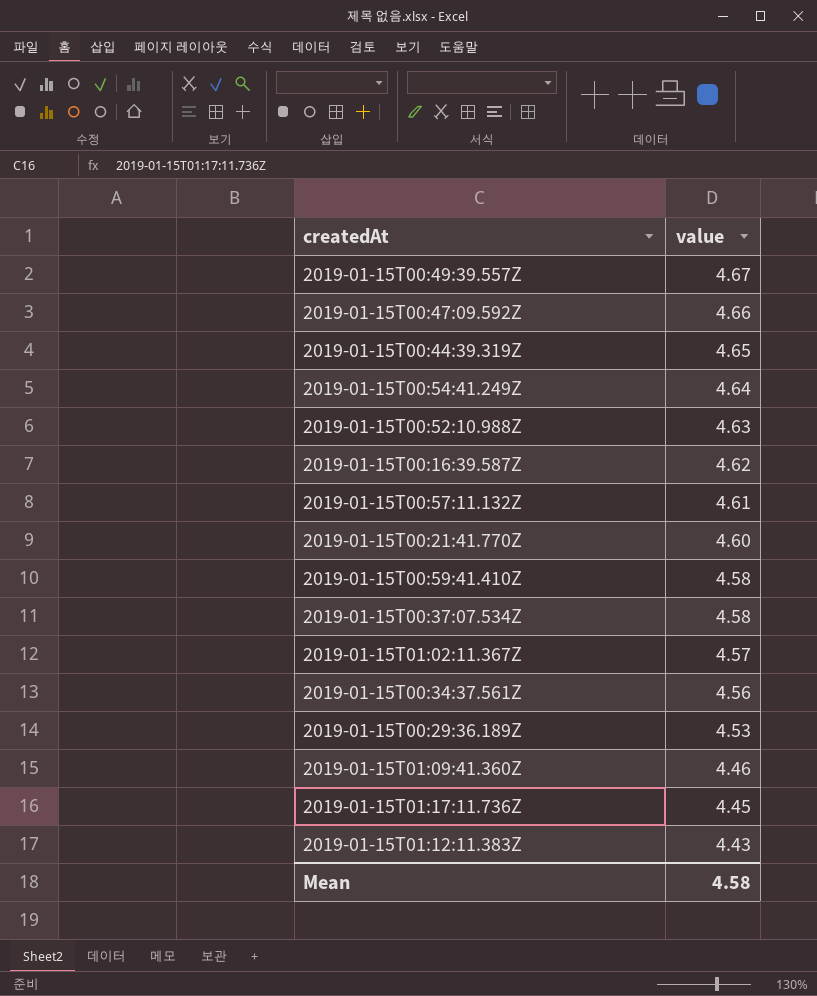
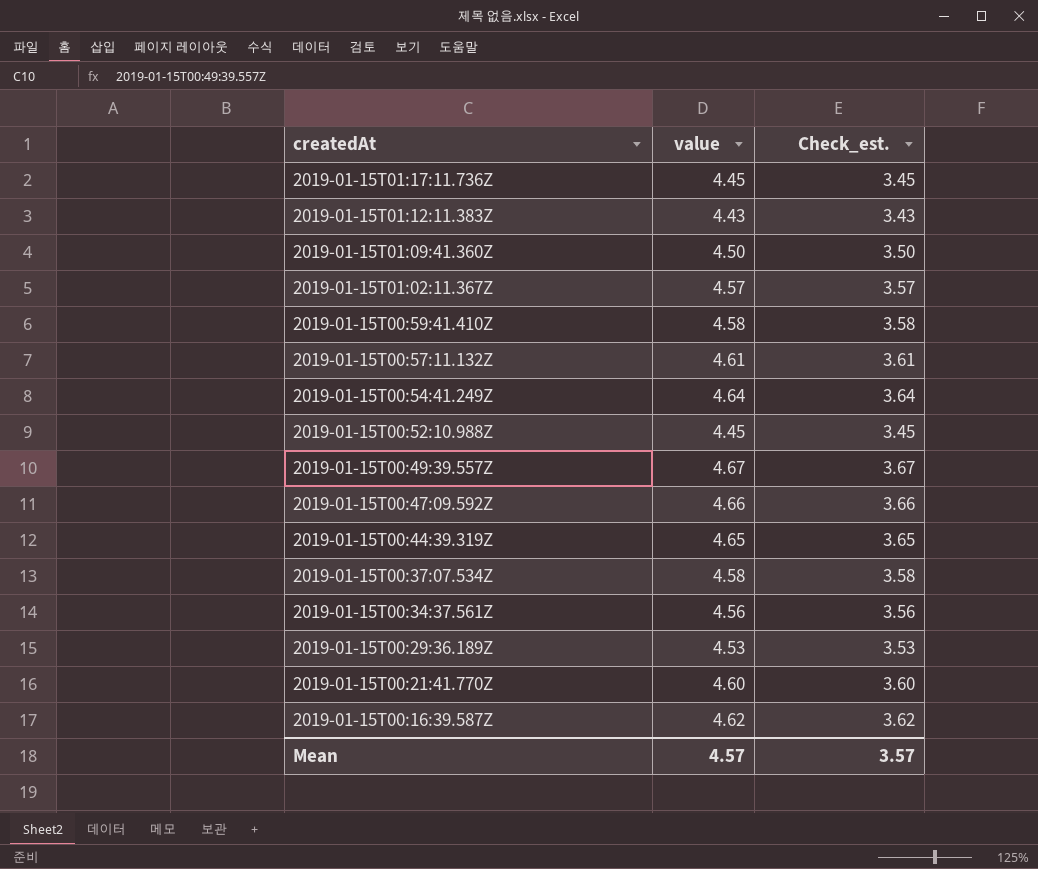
row order: value descending -> createdAt descending
column Check_est. | formula: none -> [value] - 1
2019-01-15T01:09:41.360Z | value: 4.46 -> 4.50
2019-01-15T00:52:10.988Z | value: 4.63 -> 4.45
Mean | value: 4.58 -> 4.57

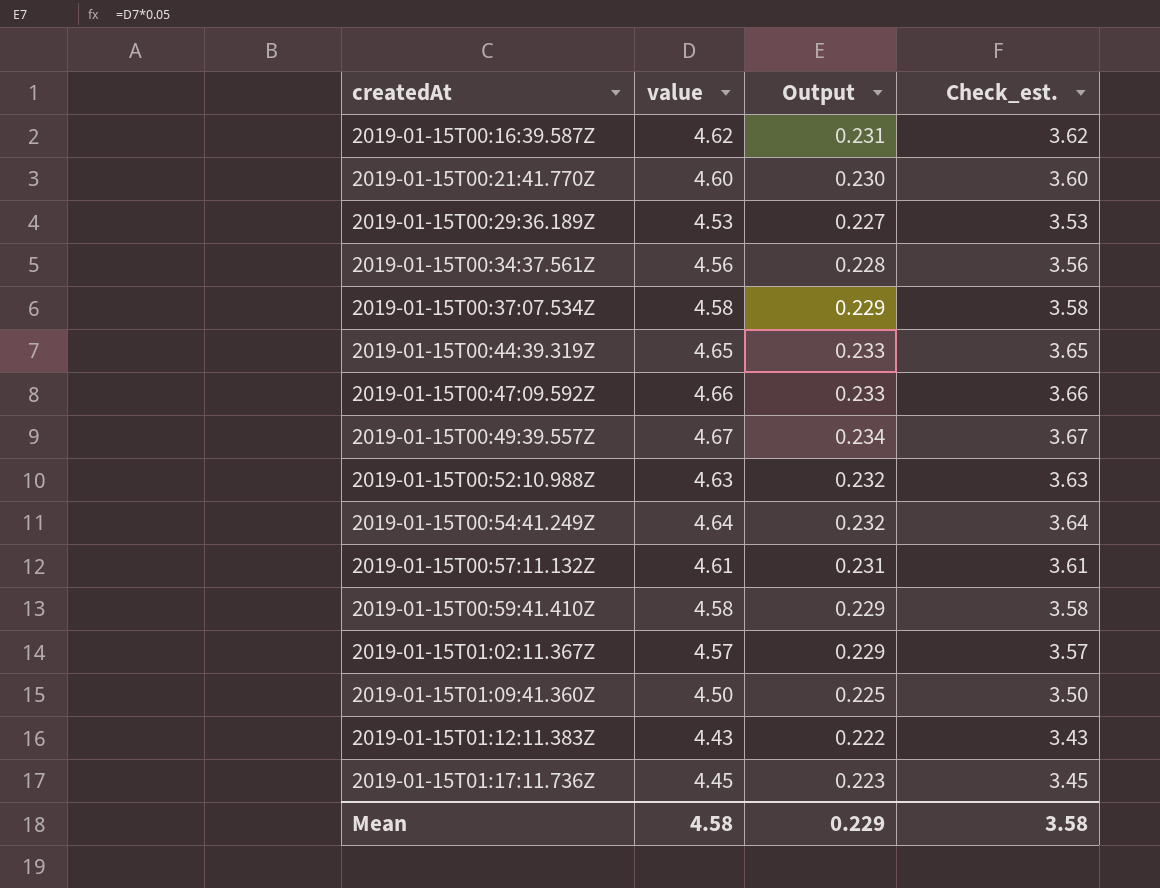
row order: createdAt descending -> createdAt ascending
column Output | formula: none -> [value] * 0.05
2019-01-15T00:52:10.988Z | value: 4.45 -> 4.63
2019-01-15T00:52:10.988Z | Check_est.: 3.45 -> 3.63
Mean | value: 4.57 -> 4.58
Mean | Check_est.: 3.57 -> 3.58

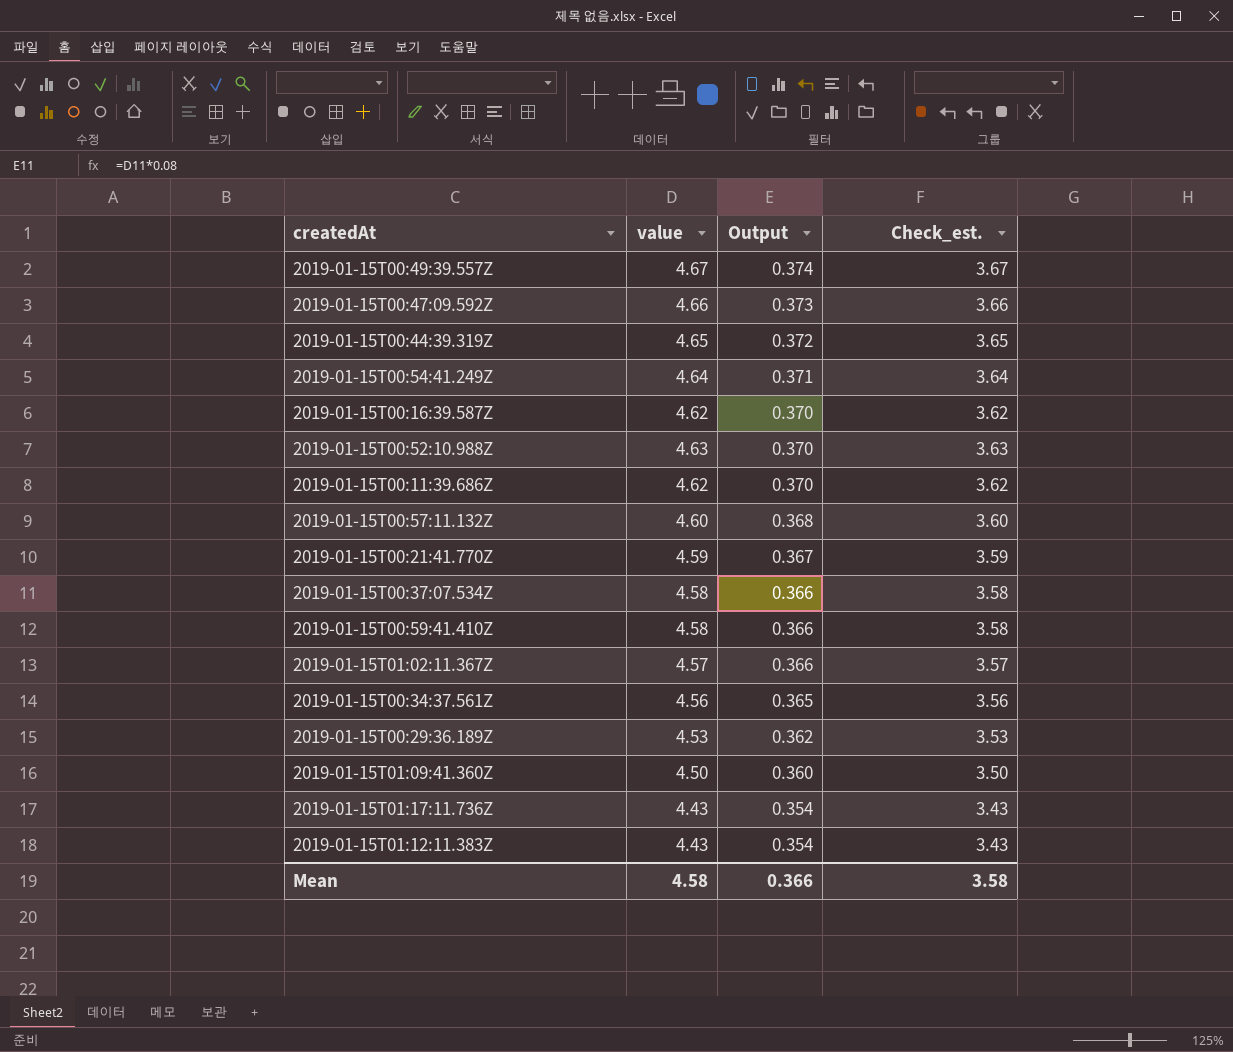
row order: createdAt ascending -> Output descending
column Output | formula: [value] * 0.05 -> [value] * 0.08
row 2019-01-15T00:11:39.686Z: none -> 4.62 | 0.370 | 3.62
2019-01-15T00:57:11.132Z | value: 4.61 -> 4.60
2019-01-15T00:57:11.132Z | Check_est.: 3.61 -> 3.60
2019-01-15T00:21:41.770Z | value: 4.60 -> 4.59
2019-01-15T00:21:41.770Z | Check_est.: 3.60 -> 3.59
2019-01-15T01:17:11.736Z | value: 4.45 -> 4.43
2019-01-15T01:17:11.736Z | Check_est.: 3.45 -> 3.43
Mean | Output: 0.229 -> 0.366

